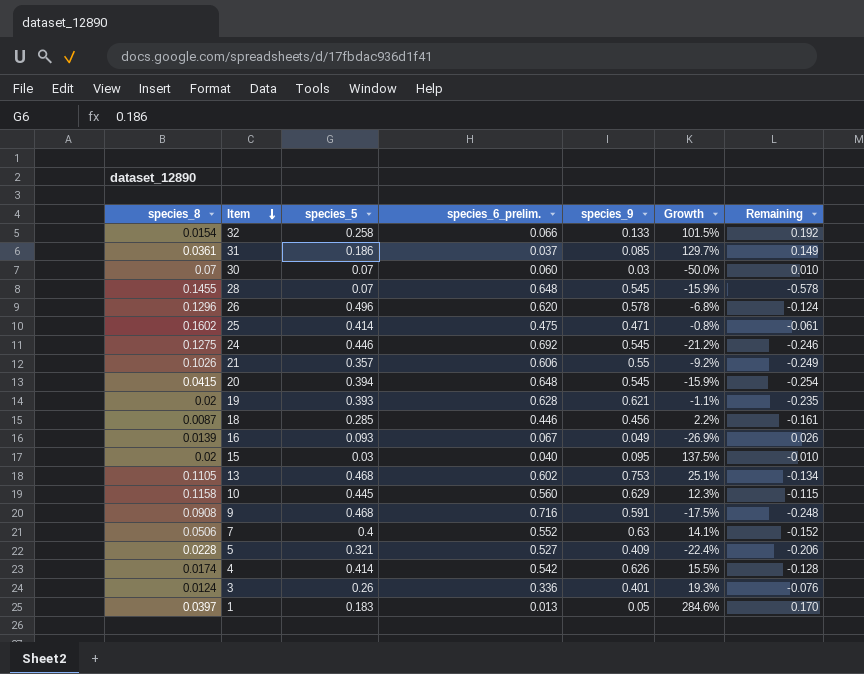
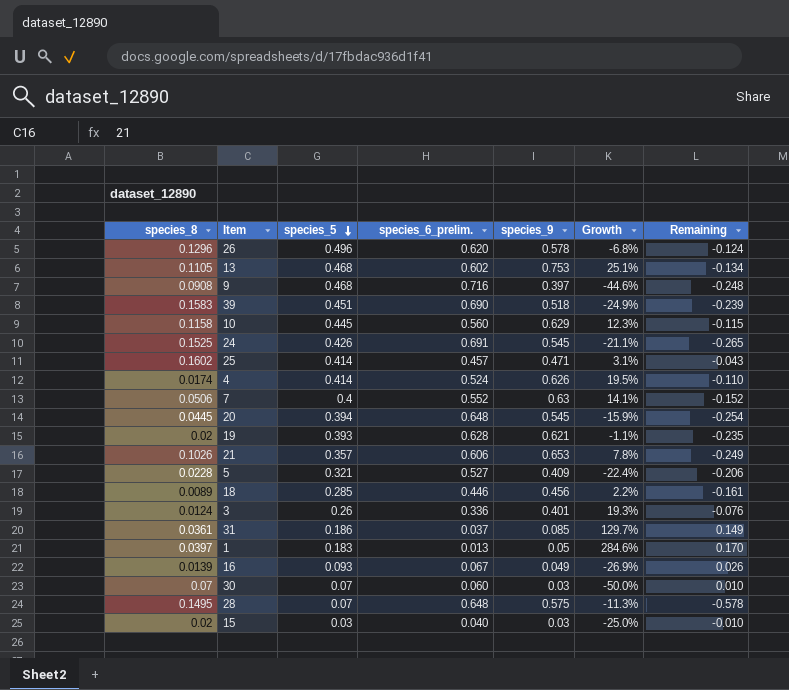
row order: Item descending -> species_5 descending
row 32: 0.0154 | 0.258 | 0.066 | 0.133 | 101.5% | 0.192 -> none
9 | species_9: 0.591 -> 0.397
9 | Growth: -17.5% -> -44.6%
row 39: none -> 0.1583 | 0.451 | 0.690 | 0.518 | -24.9% | -0.239
24 | species_8: 0.1275 -> 0.1525
24 | species_5: 0.446 -> 0.426
24 | species_6_prelim.: 0.692 -> 0.691
24 | Growth: -21.2% -> -21.1%
24 | Remaining: -0.246 -> -0.265
25 | species_6_prelim.: 0.475 -> 0.457
25 | Growth: -0.8% -> 3.1%
25 | Remaining: -0.061 -> -0.043
4 | species_6_prelim.: 0.542 -> 0.524
4 | Growth: 15.5% -> 19.5%
4 | Remaining: -0.128 -> -0.110
20 | species_8: 0.0415 -> 0.0445
21 | species_9: 0.55 -> 0.653
21 | Growth: -9.2% -> 7.8%
18 | species_8: 0.0087 -> 0.0089
28 | species_8: 0.1455 -> 0.1495
28 | species_9: 0.545 -> 0.575
28 | Growth: -15.9% -> -11.3%
15 | species_9: 0.095 -> 0.03
15 | Growth: 137.5% -> -25.0%

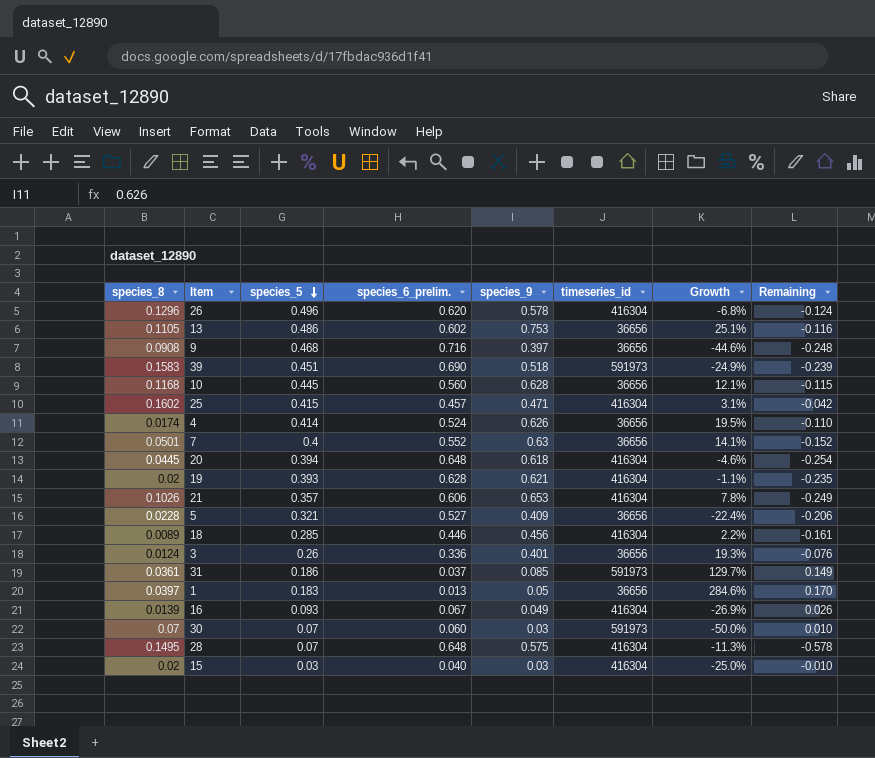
column timeseries_id | position: none -> 6
row 24: 0.1525 | 0.426 | 0.691 | 0.545 | -21.1% | -0.265 -> none
13 | species_5: 0.468 -> 0.486
13 | Remaining: -0.134 -> -0.116
10 | species_8: 0.1158 -> 0.1168
10 | species_9: 0.629 -> 0.628
10 | Growth: 12.3% -> 12.1%
25 | species_5: 0.414 -> 0.415
25 | Remaining: -0.043 -> -0.042
7 | species_8: 0.0506 -> 0.0501
20 | species_9: 0.545 -> 0.618
20 | Growth: -15.9% -> -4.6%

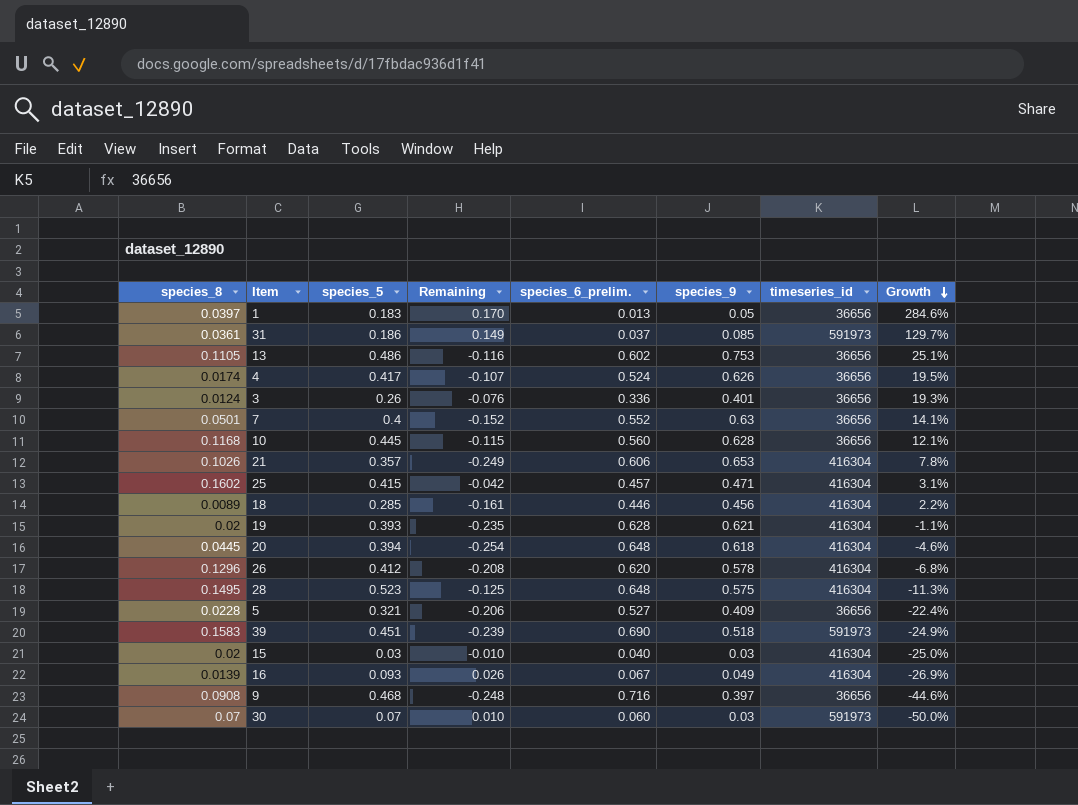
row order: species_5 descending -> Growth descending
column Remaining | position: 8 -> 4
4 | species_5: 0.414 -> 0.417
4 | Remaining: -0.110 -> -0.107
26 | species_5: 0.496 -> 0.412
26 | Remaining: -0.124 -> -0.208
28 | species_5: 0.07 -> 0.523
28 | Remaining: -0.578 -> -0.125

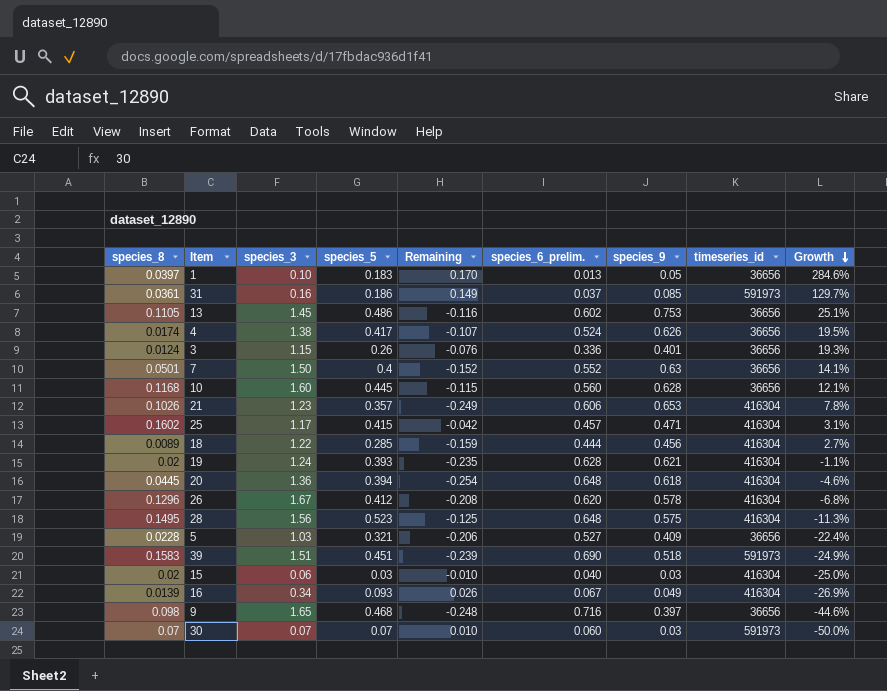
column species_3 | position: none -> 3
18 | Remaining: -0.161 -> -0.159
18 | species_6_prelim.: 0.446 -> 0.444
18 | Growth: 2.2% -> 2.7%
9 | species_8: 0.0908 -> 0.098

